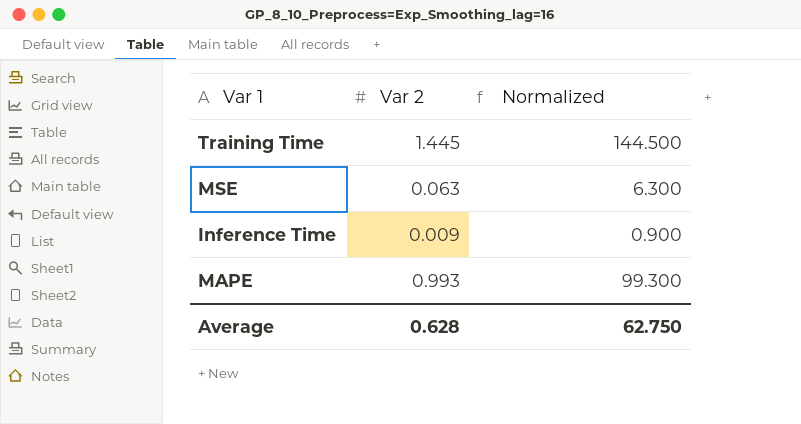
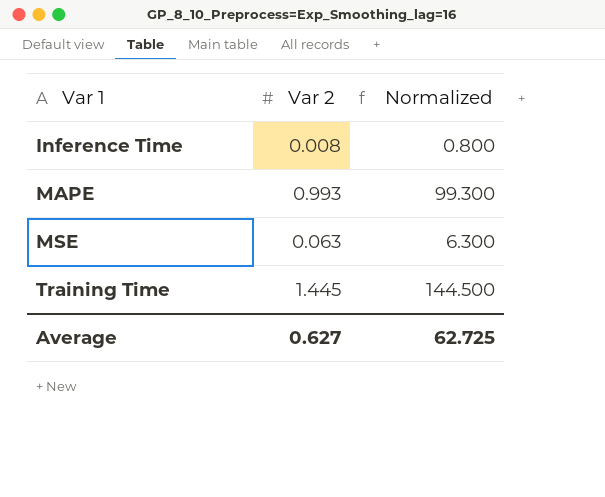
row order: none -> Var 1 ascending
Inference Time | Var 2: 0.009 -> 0.008
Inference Time | Normalized: 0.900 -> 0.800
Average | Var 2: 0.628 -> 0.627
Average | Normalized: 62.750 -> 62.725

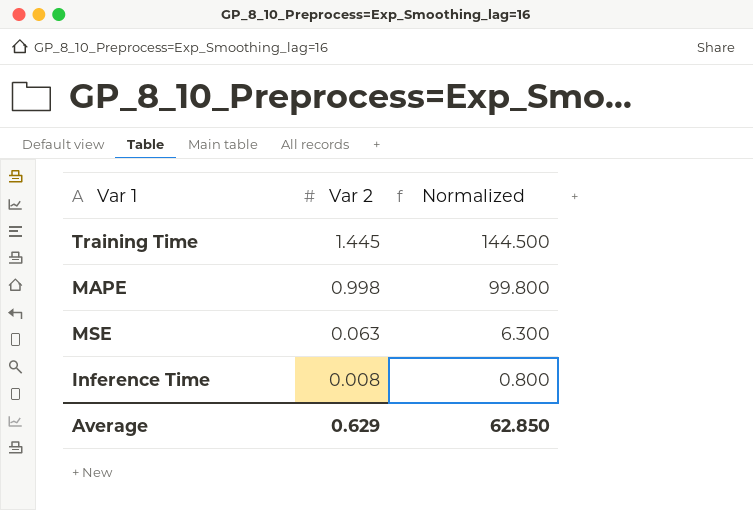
row order: Var 1 ascending -> Var 2 descending
MAPE | Var 2: 0.993 -> 0.998
MAPE | Normalized: 99.300 -> 99.800
Average | Var 2: 0.627 -> 0.629
Average | Normalized: 62.725 -> 62.850

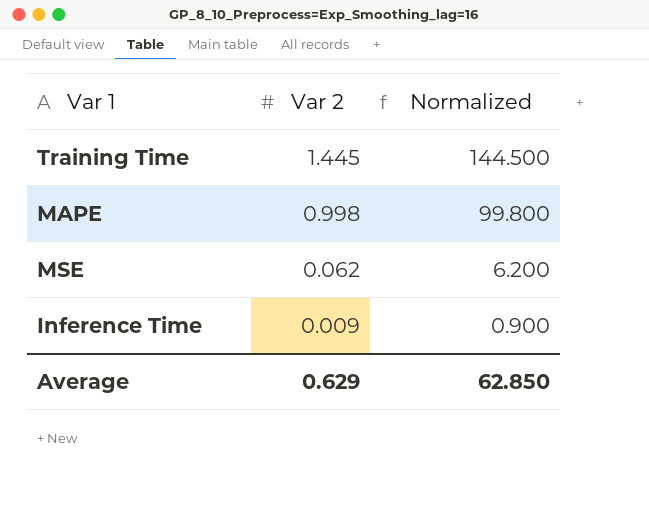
MSE | Var 2: 0.063 -> 0.062
MSE | Normalized: 6.300 -> 6.200
Inference Time | Var 2: 0.008 -> 0.009
Inference Time | Normalized: 0.800 -> 0.900

